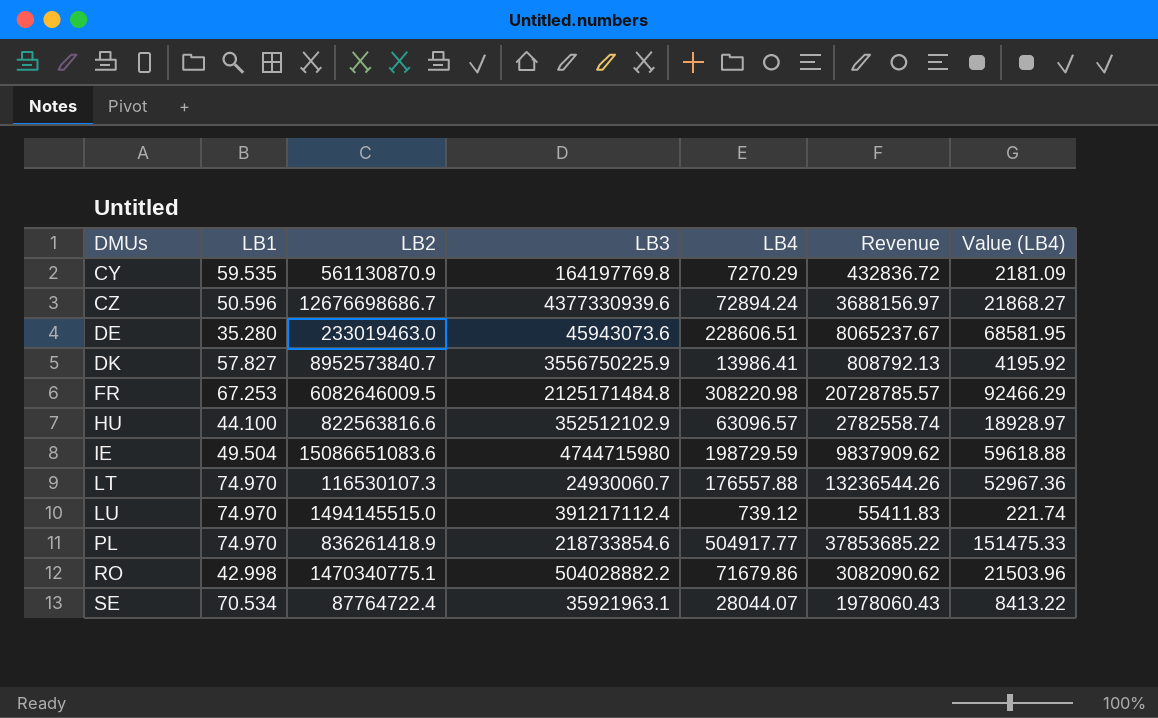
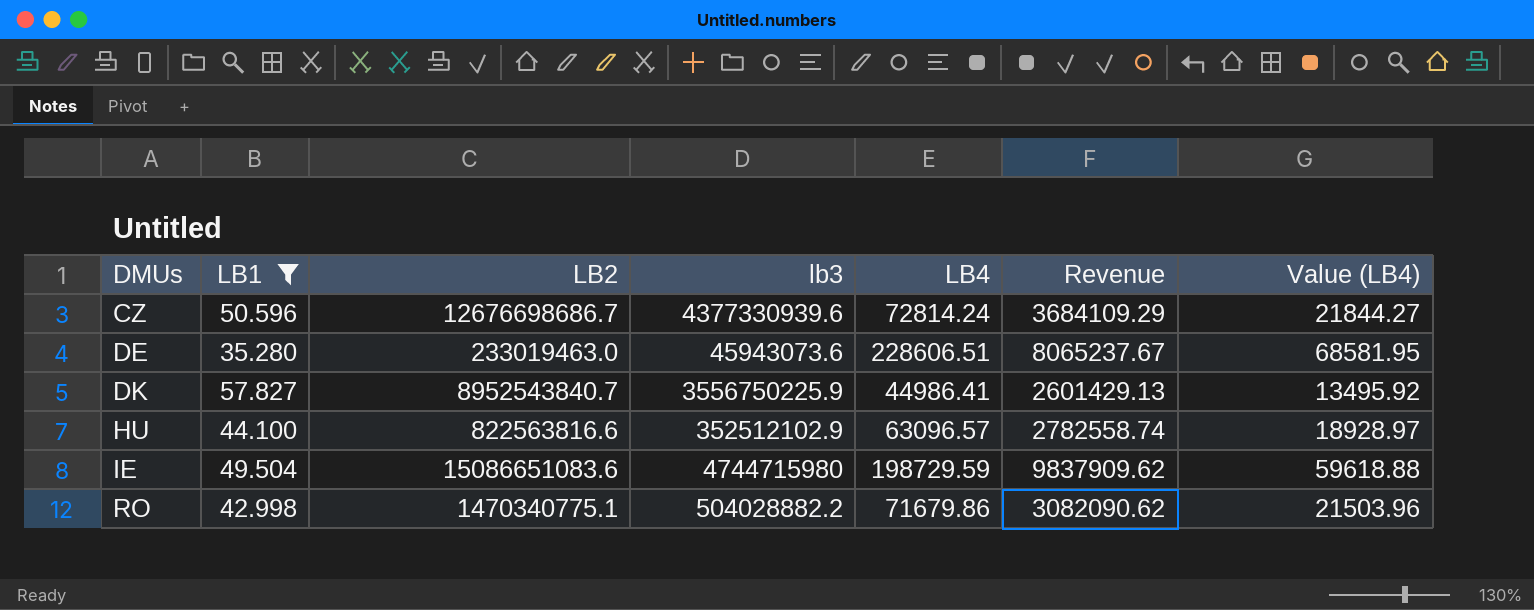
filter: none -> LB1 <= 57.827
column name: LB3 -> lb3
CZ | LB4: 72894.24 -> 72814.24
CZ | Revenue: 3688156.97 -> 3684109.29
CZ | Value (LB4): 21868.27 -> 21844.27
DK | LB2: 8952573840.7 -> 8952543840.7
DK | LB4: 13986.41 -> 44986.41
DK | Revenue: 808792.13 -> 2601429.13
DK | Value (LB4): 4195.92 -> 13495.92

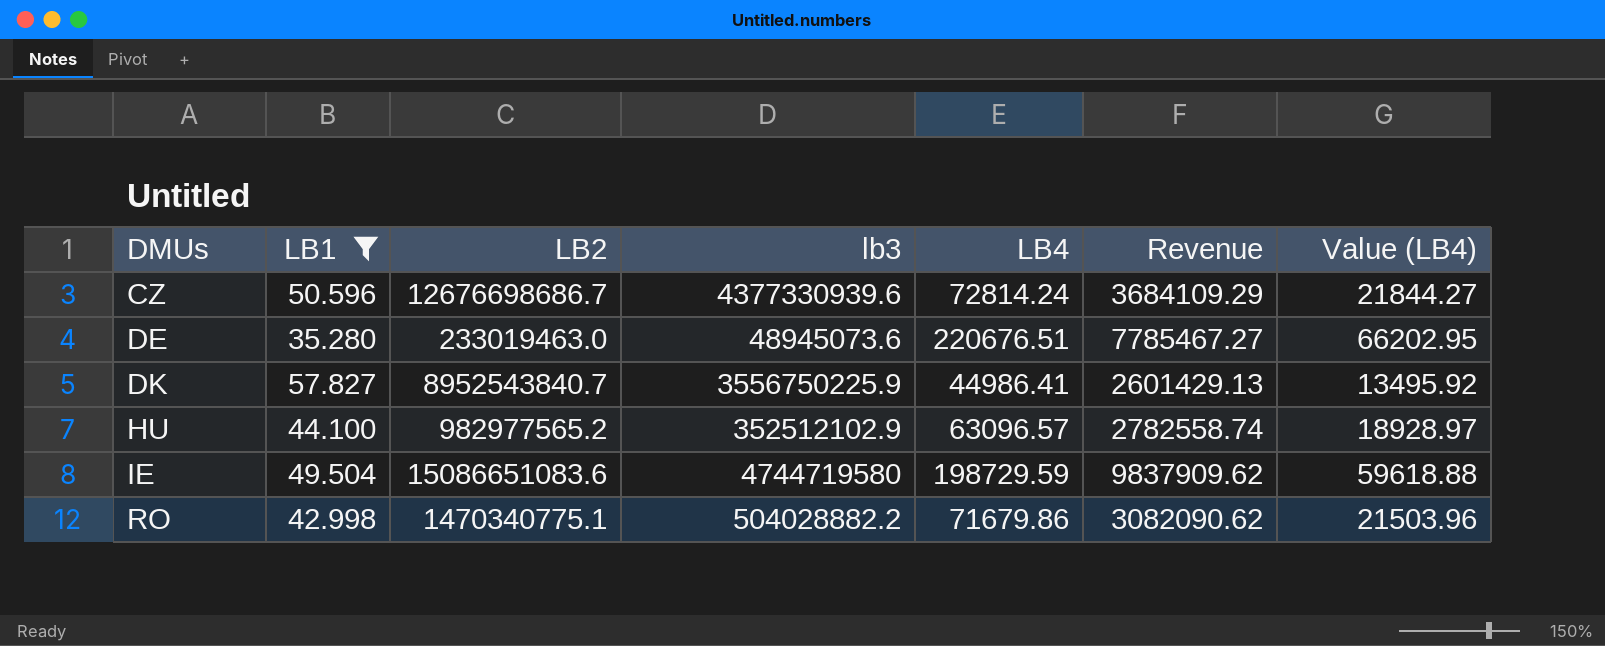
DE | lb3: 45943073.6 -> 48945073.6
DE | LB4: 228606.51 -> 220676.51
DE | Revenue: 8065237.67 -> 7785467.27
DE | Value (LB4): 68581.95 -> 66202.95
HU | LB2: 822563816.6 -> 982977565.2
IE | lb3: 4744715980 -> 4744719580

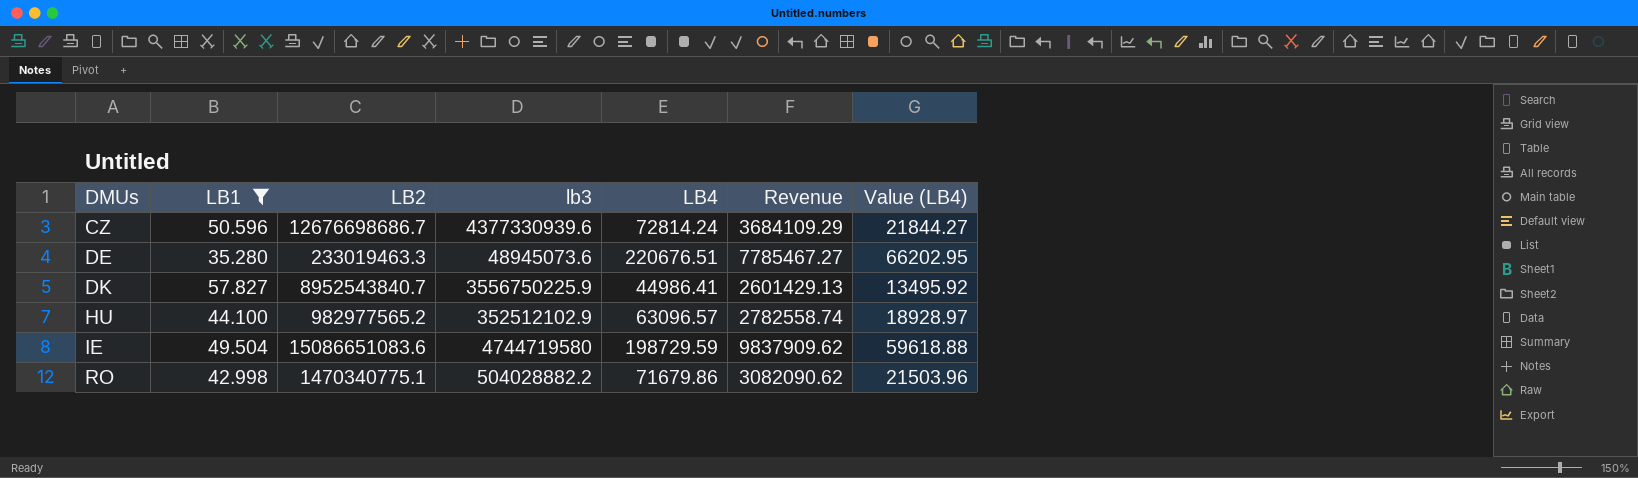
DE | LB2: 233019463.0 -> 233019463.3

